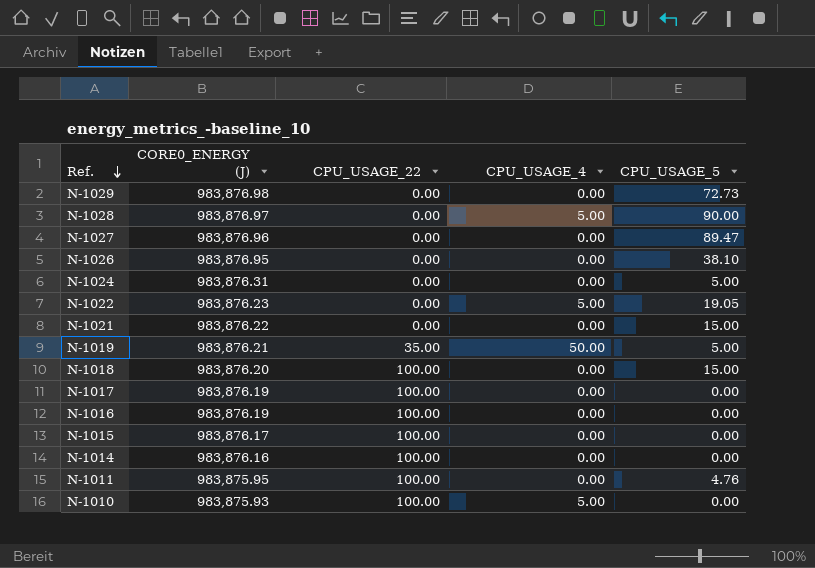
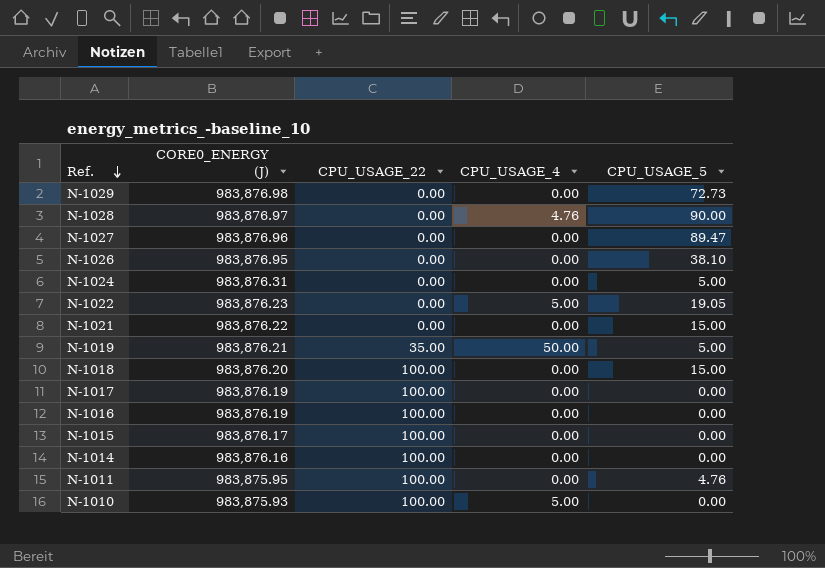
N-1028 | CPU_USAGE_4: 5.00 -> 4.76

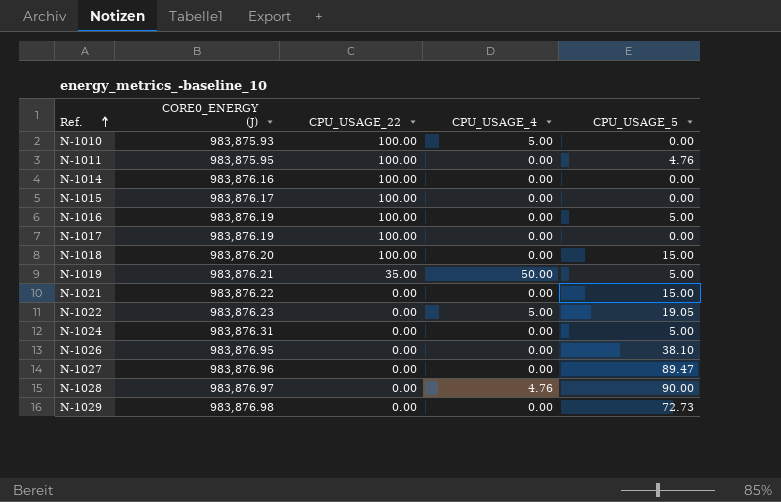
row order: Ref. descending -> Ref. ascending
N-1016 | CPU_USAGE_5: 0.00 -> 5.00

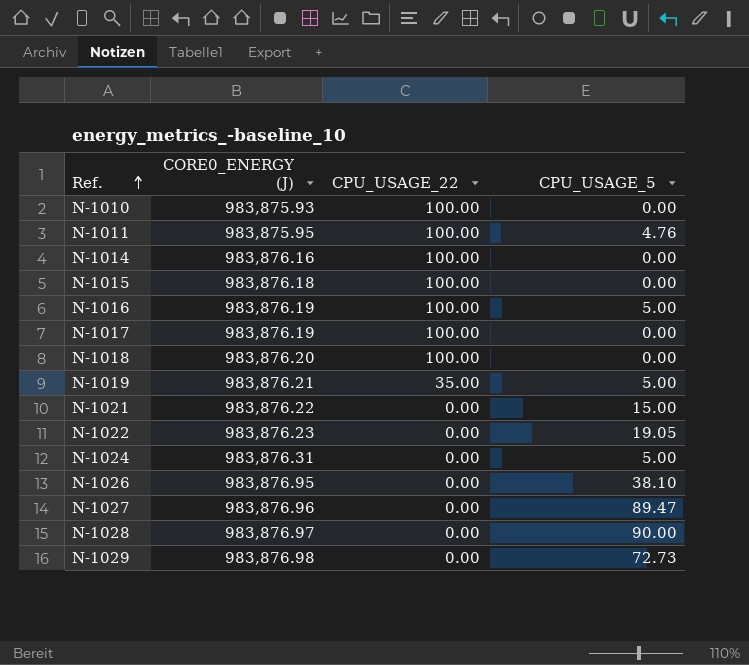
column CPU_USAGE_4 | position: 4 -> none
N-1015 | CORE0_ENERGY (J): 983,876.17 -> 983,876.18
N-1018 | CPU_USAGE_5: 15.00 -> 0.00

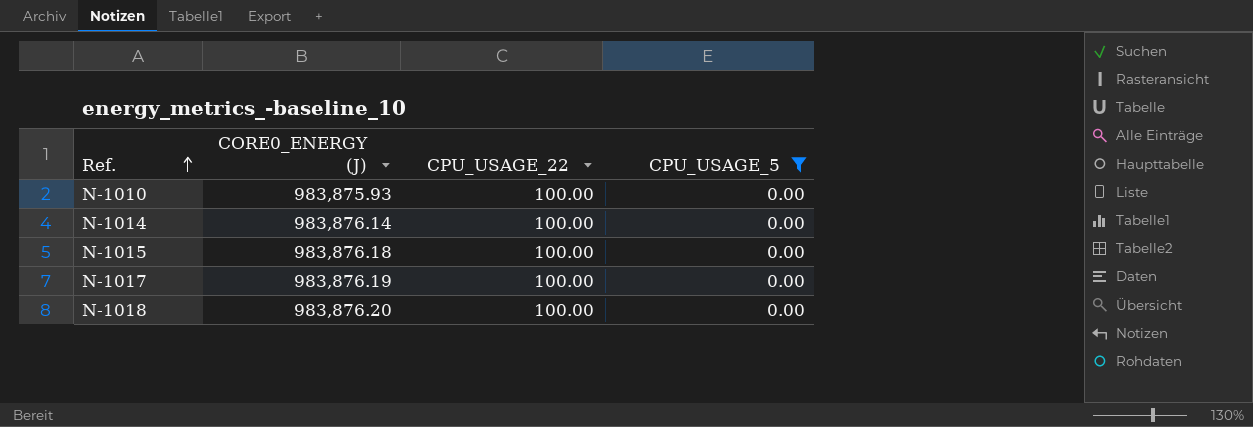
filter: none -> CPU_USAGE_5 = 0.00
N-1014 | CORE0_ENERGY (J): 983,876.16 -> 983,876.14

